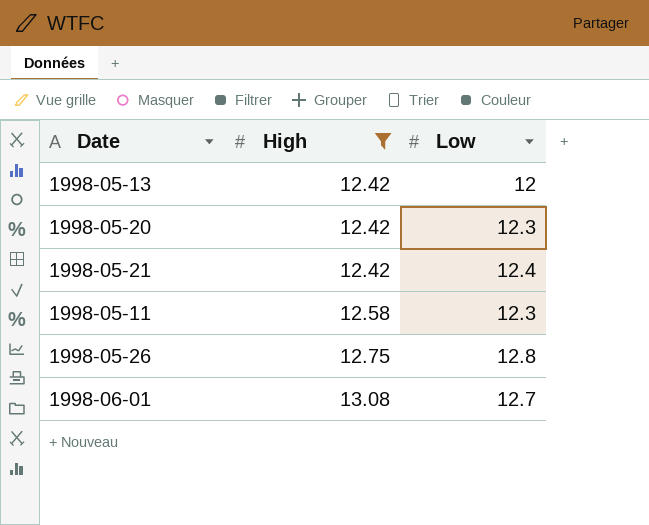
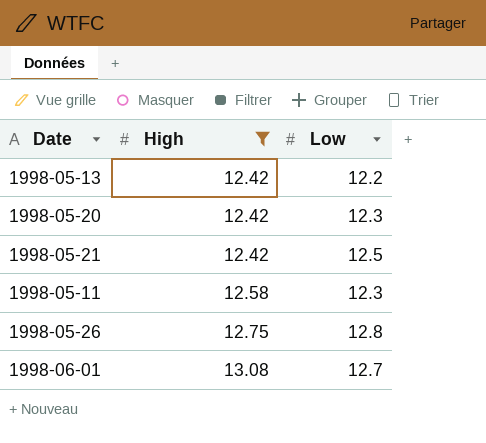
1998-05-13 | Low: 12 -> 12.2
1998-05-21 | Low: 12.4 -> 12.5

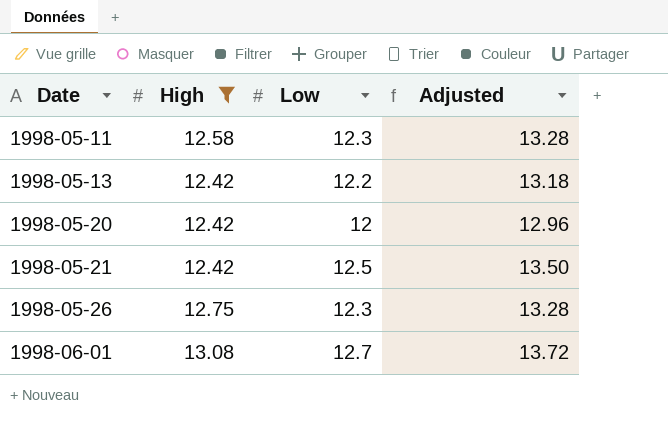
row order: High ascending -> Date ascending
column Adjusted | formula: none -> [Low] * 1.08
1998-05-20 | Low: 12.3 -> 12
1998-05-26 | Low: 12.8 -> 12.3

